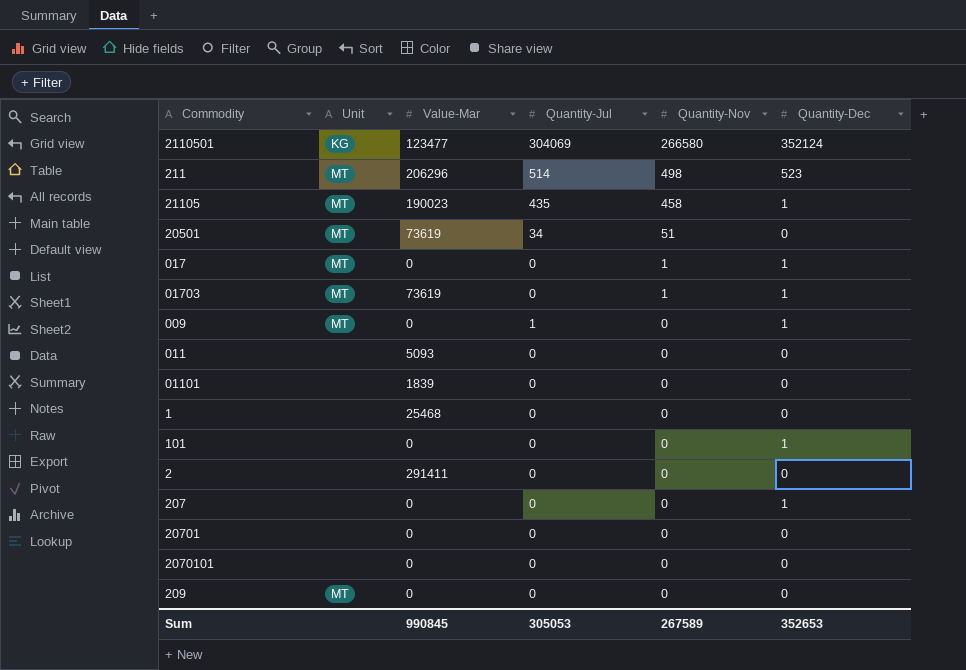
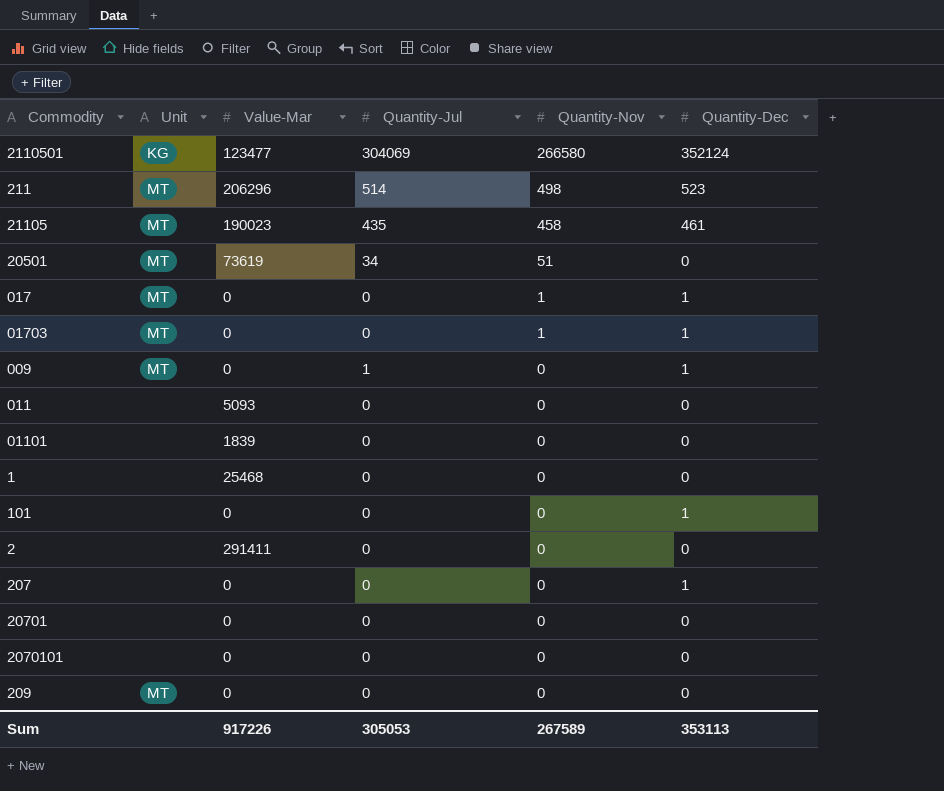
21105 | Quantity-Dec: 1 -> 461
01703 | Value-Mar: 73619 -> 0
Sum | Value-Mar: 990845 -> 917226
Sum | Quantity-Dec: 352653 -> 353113

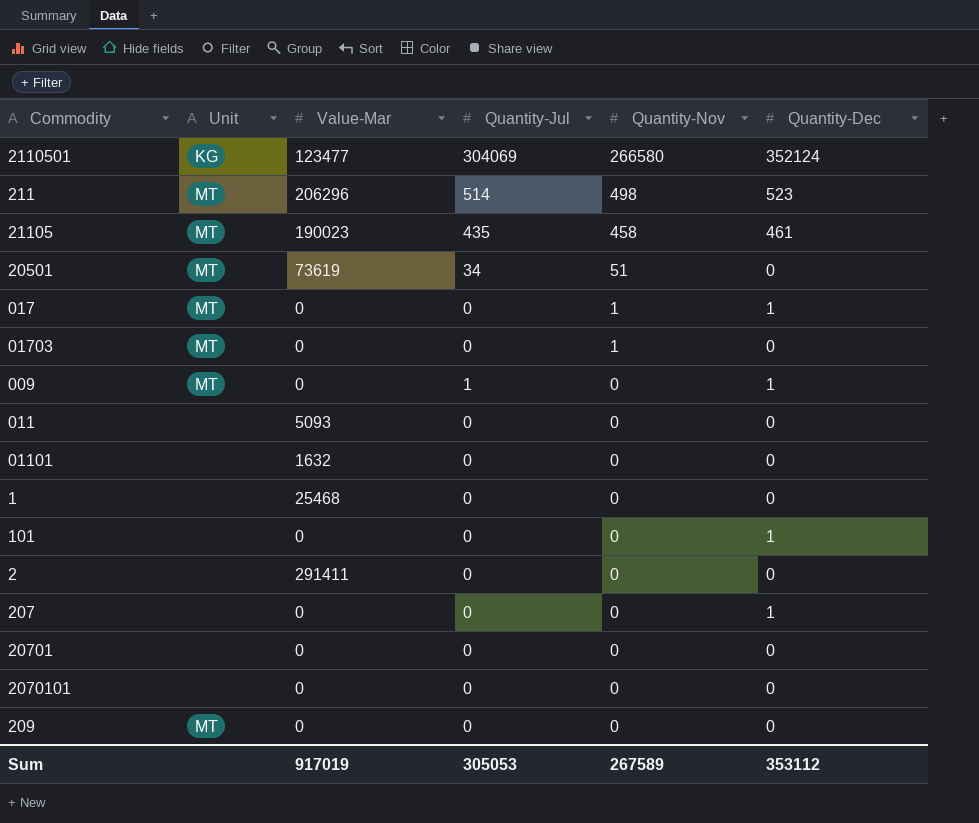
01703 | Quantity-Dec: 1 -> 0
01101 | Value-Mar: 1839 -> 1632
Sum | Value-Mar: 917226 -> 917019
Sum | Quantity-Dec: 353113 -> 353112

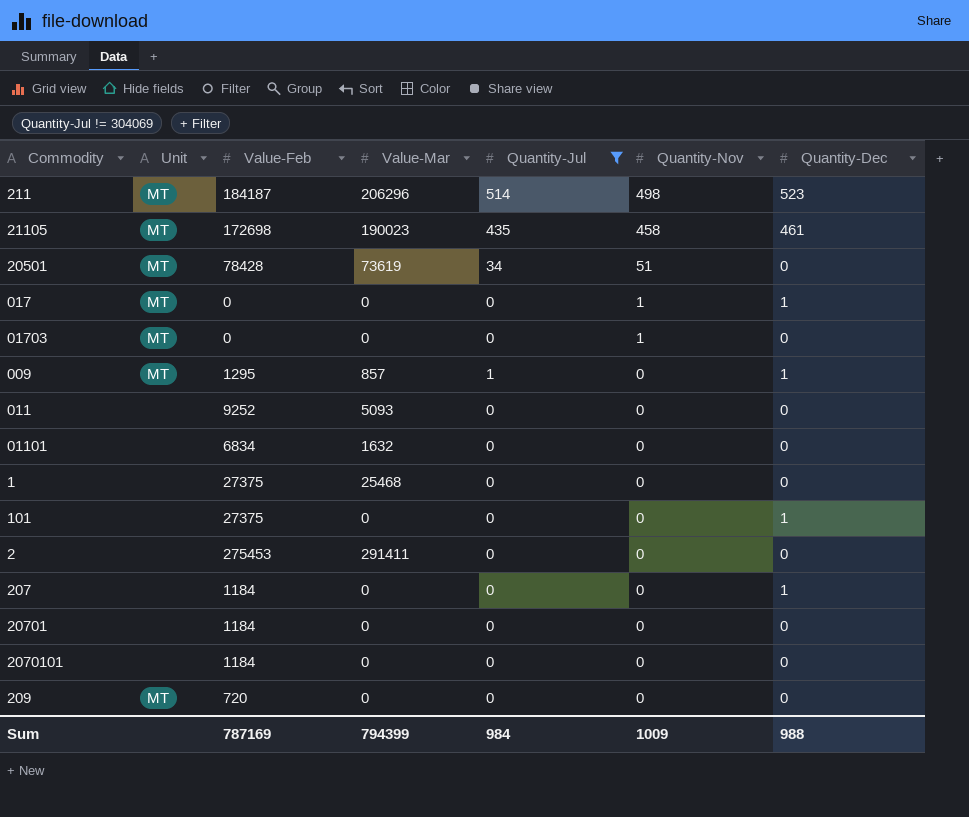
filter: none -> Quantity-Jul != 304069
column Value-Feb | position: none -> 3
009 | Value-Mar: 0 -> 857
Sum | Value-Mar: 917019 -> 794399
Sum | Quantity-Jul: 305053 -> 984
Sum | Quantity-Nov: 267589 -> 1009
Sum | Quantity-Dec: 353112 -> 988

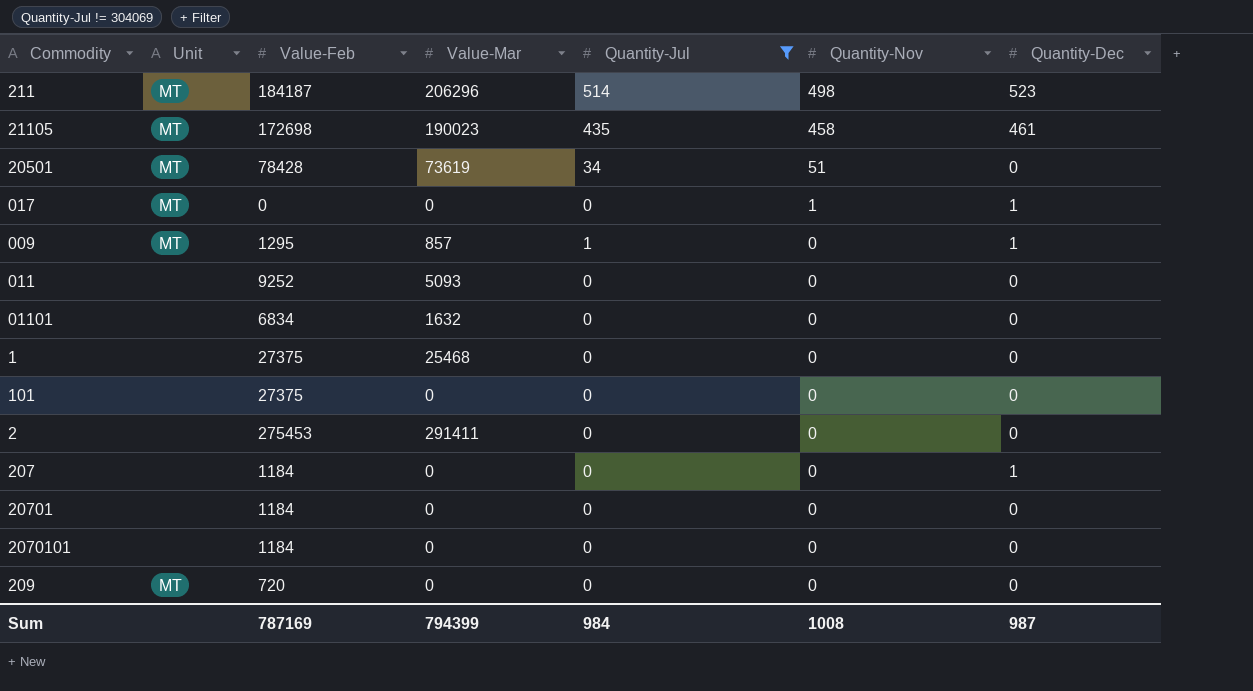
row 01703: MT | 0 | 0 | 0 | 1 | 0 -> none
101 | Quantity-Dec: 1 -> 0
Sum | Quantity-Nov: 1009 -> 1008
Sum | Quantity-Dec: 988 -> 987

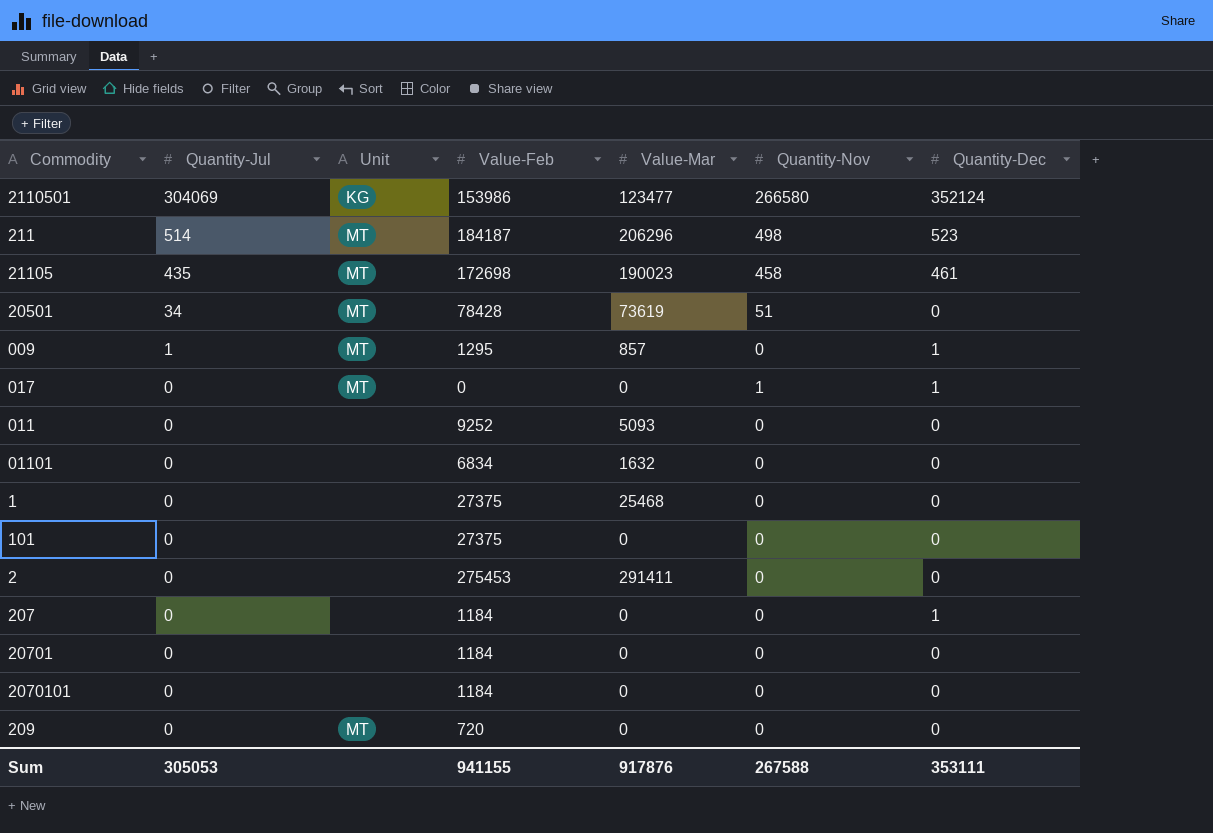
filter: Quantity-Jul != 304069 -> none
row order: Quantity-Nov descending -> Quantity-Jul descending
column Quantity-Jul | position: 5 -> 2
Sum | Quantity-Jul: 984 -> 305053
Sum | Value-Feb: 787169 -> 941155
Sum | Value-Mar: 794399 -> 917876
Sum | Quantity-Nov: 1008 -> 267588
Sum | Quantity-Dec: 987 -> 353111

